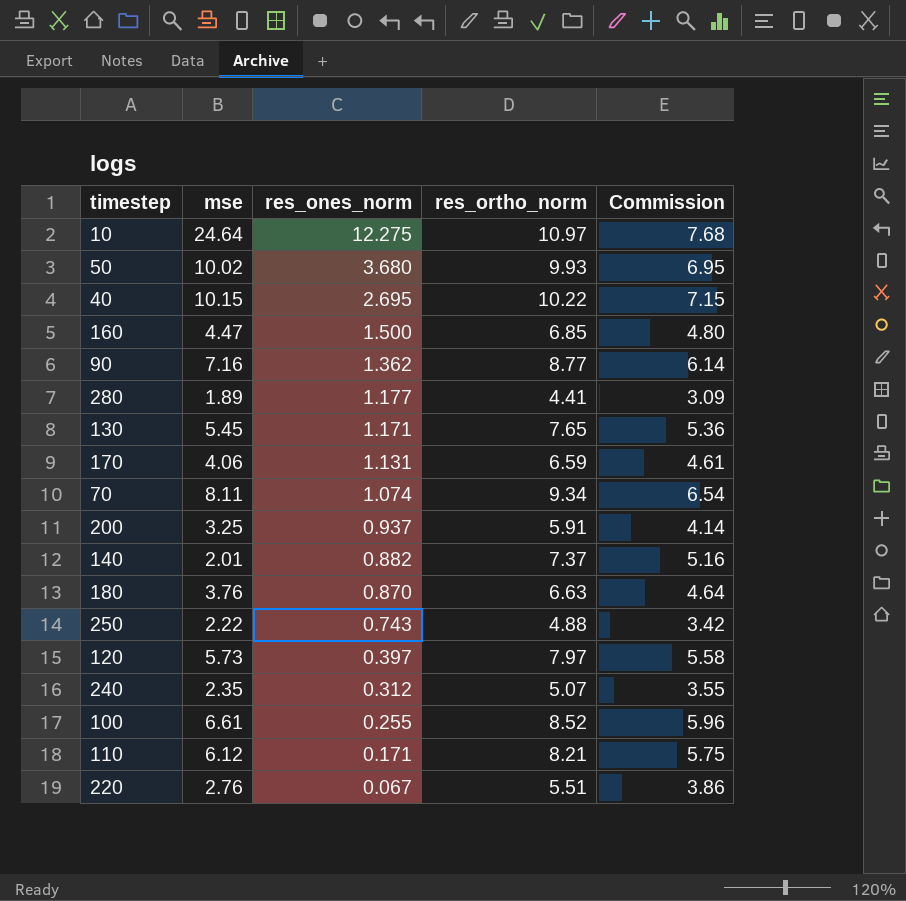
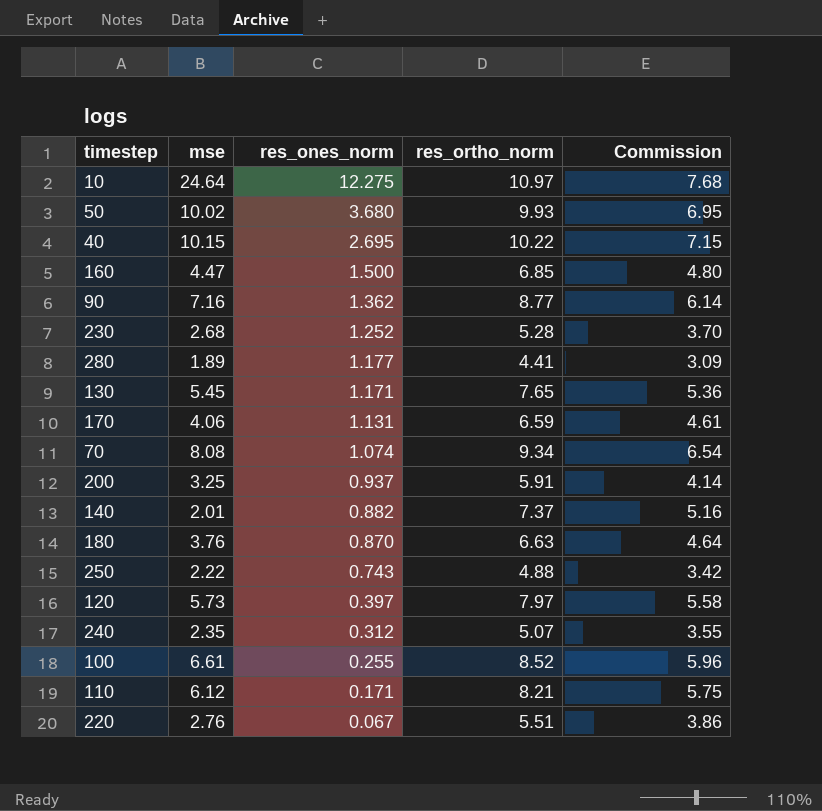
row 230: none -> 2.68 | 1.252 | 5.28 | 3.70
70 | mse: 8.11 -> 8.08

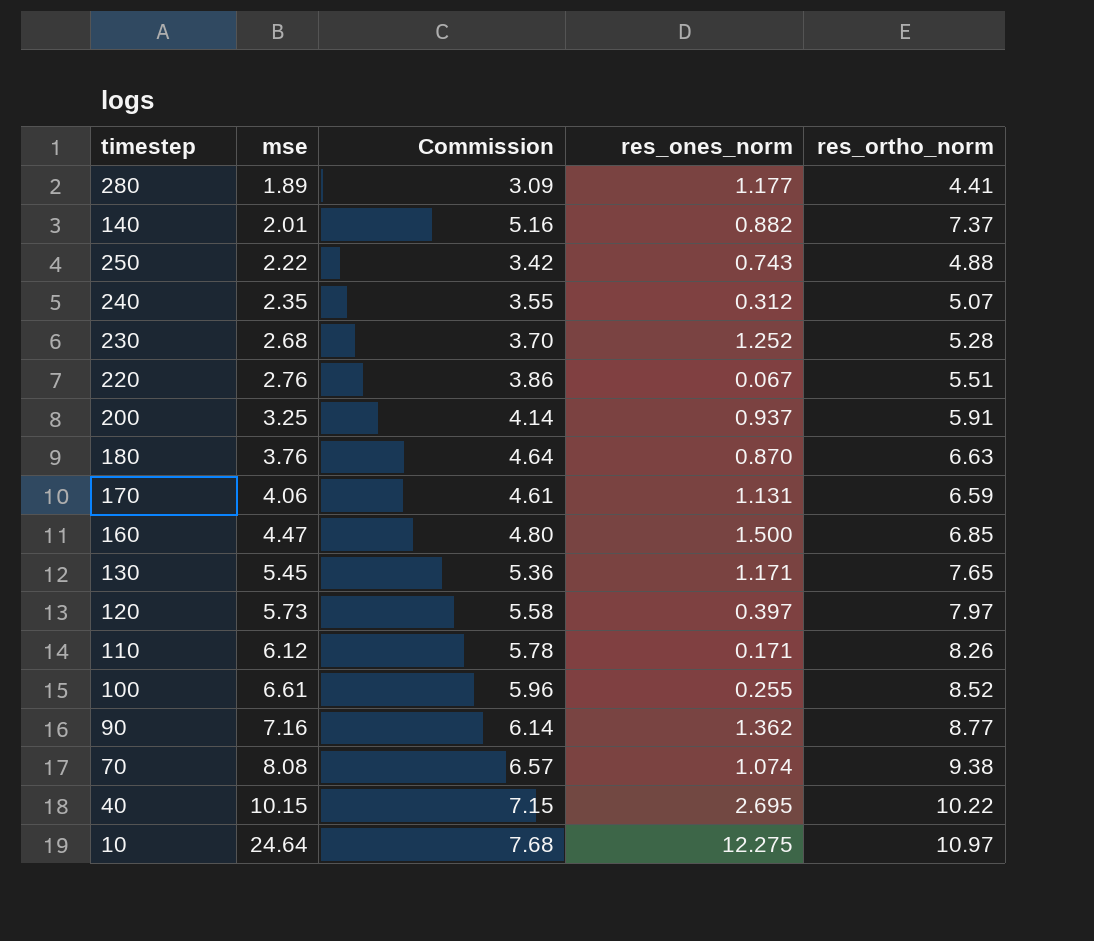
row order: res_ones_norm descending -> mse ascending
column Commission | position: 5 -> 3
row 50: 10.02 | 3.680 | 9.93 | 6.95 -> none
110 | Commission: 5.75 -> 5.78
110 | res_ortho_norm: 8.21 -> 8.26
70 | Commission: 6.54 -> 6.57
70 | res_ortho_norm: 9.34 -> 9.38

